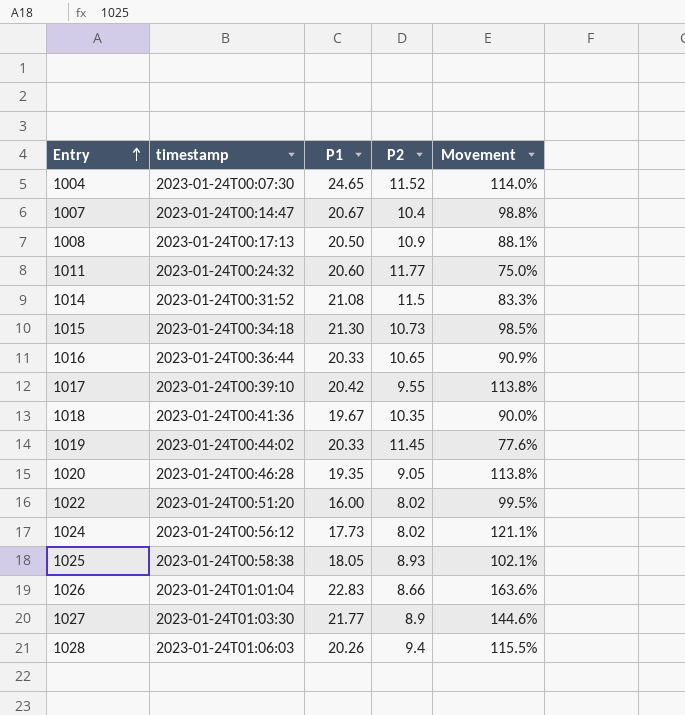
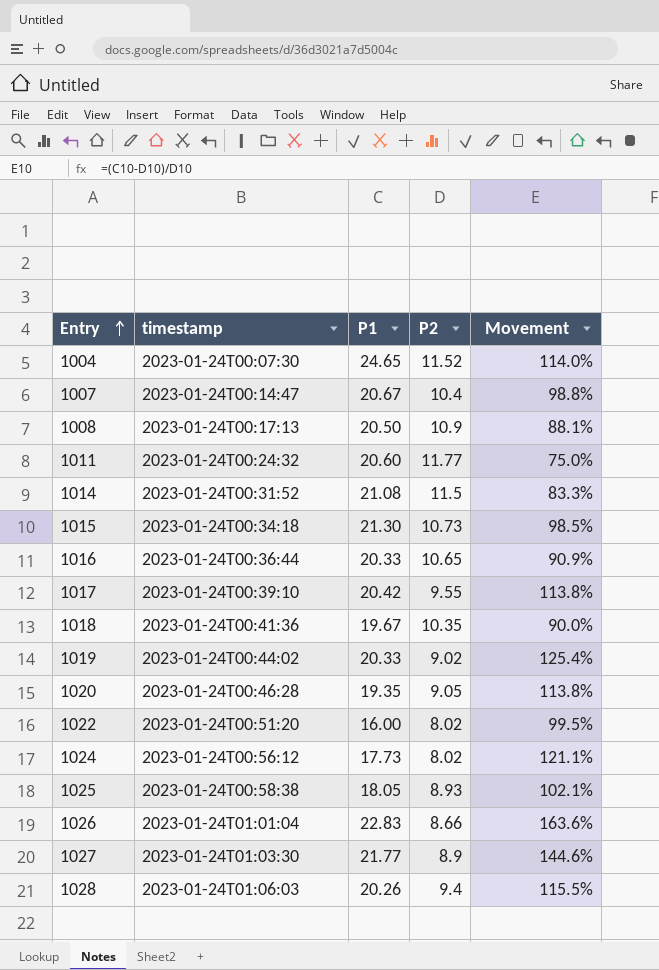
1019 | P2: 11.45 -> 9.02
1019 | Movement: 77.6% -> 125.4%

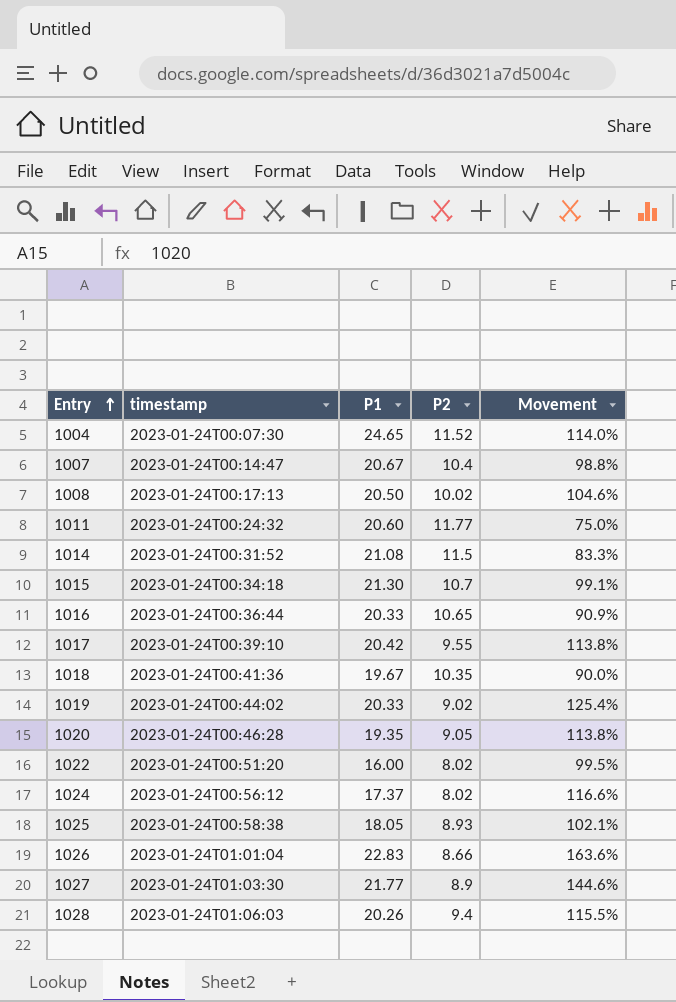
1008 | P2: 10.9 -> 10.02
1008 | Movement: 88.1% -> 104.6%
1015 | P2: 10.73 -> 10.7
1015 | Movement: 98.5% -> 99.1%
1024 | P1: 17.73 -> 17.37
1024 | Movement: 121.1% -> 116.6%

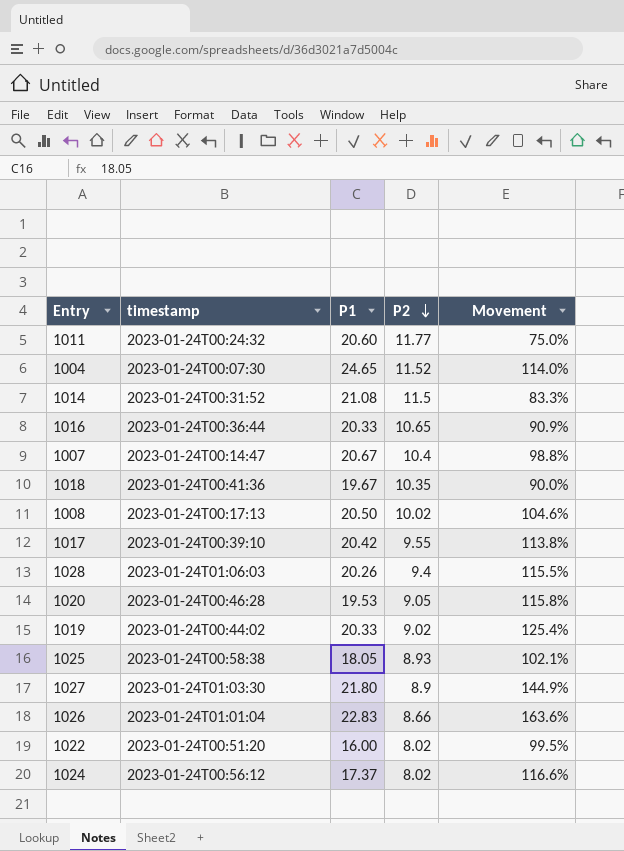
row order: Entry ascending -> P2 descending
row 1015: 2023-01-24T00:34:18 | 21.30 | 10.7 | 99.1% -> none
1020 | P1: 19.35 -> 19.53
1020 | Movement: 113.8% -> 115.8%
1027 | P1: 21.77 -> 21.80
1027 | Movement: 144.6% -> 144.9%

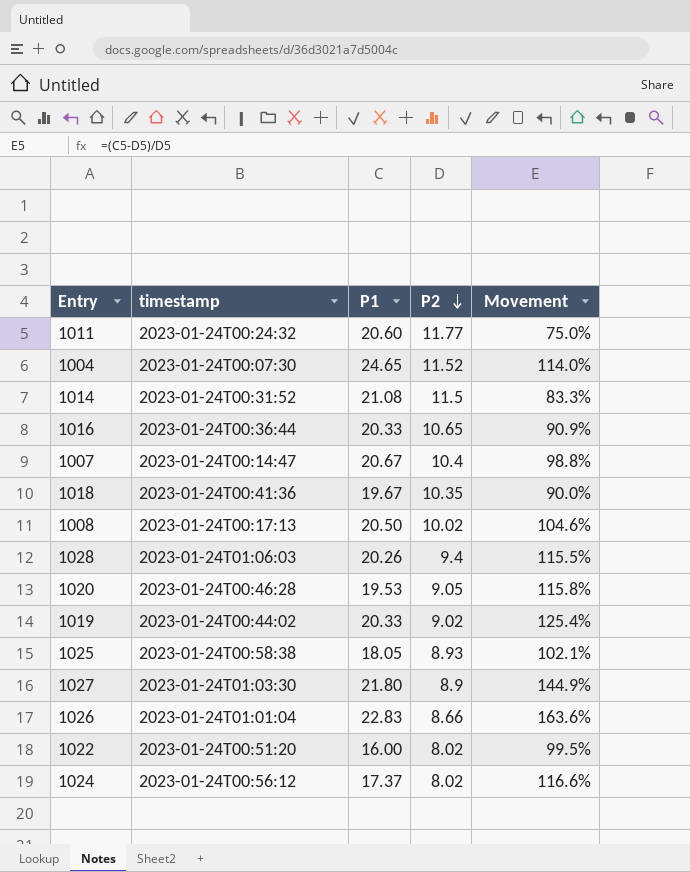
row 1017: 2023-01-24T00:39:10 | 20.42 | 9.55 | 113.8% -> none

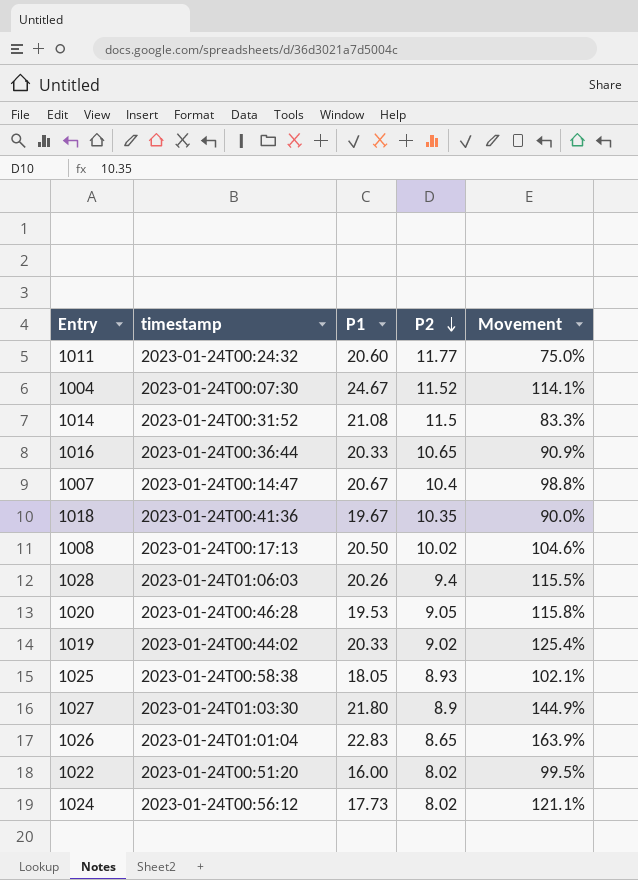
1004 | P1: 24.65 -> 24.67
1004 | Movement: 114.0% -> 114.1%
1026 | P2: 8.66 -> 8.65
1026 | Movement: 163.6% -> 163.9%
1024 | P1: 17.37 -> 17.73
1024 | Movement: 116.6% -> 121.1%

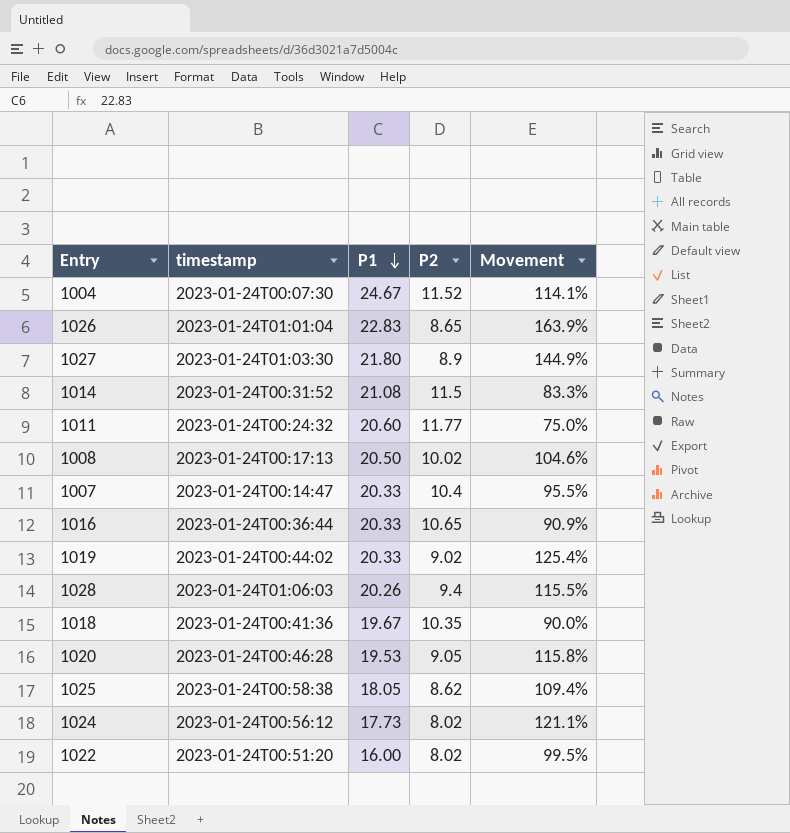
row order: P2 descending -> P1 descending
1007 | P1: 20.67 -> 20.33
1007 | Movement: 98.8% -> 95.5%
1025 | P2: 8.93 -> 8.62
1025 | Movement: 102.1% -> 109.4%

